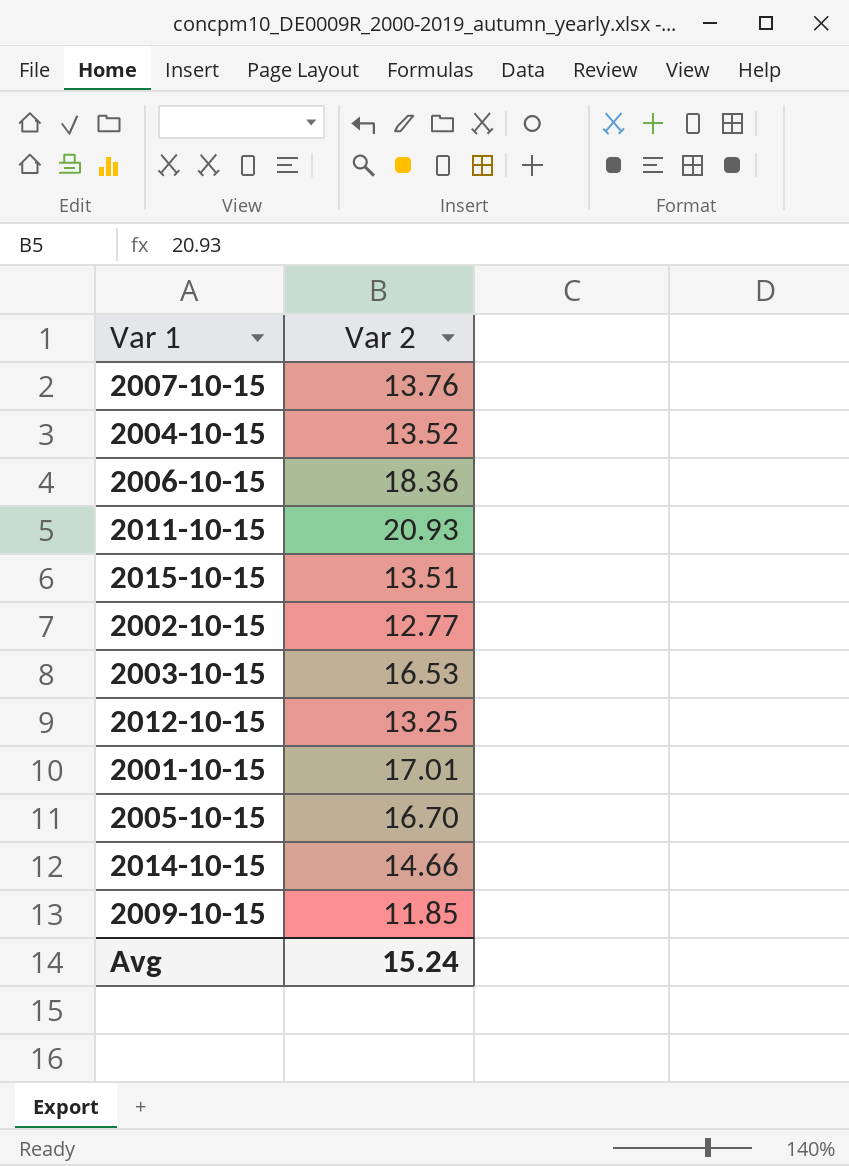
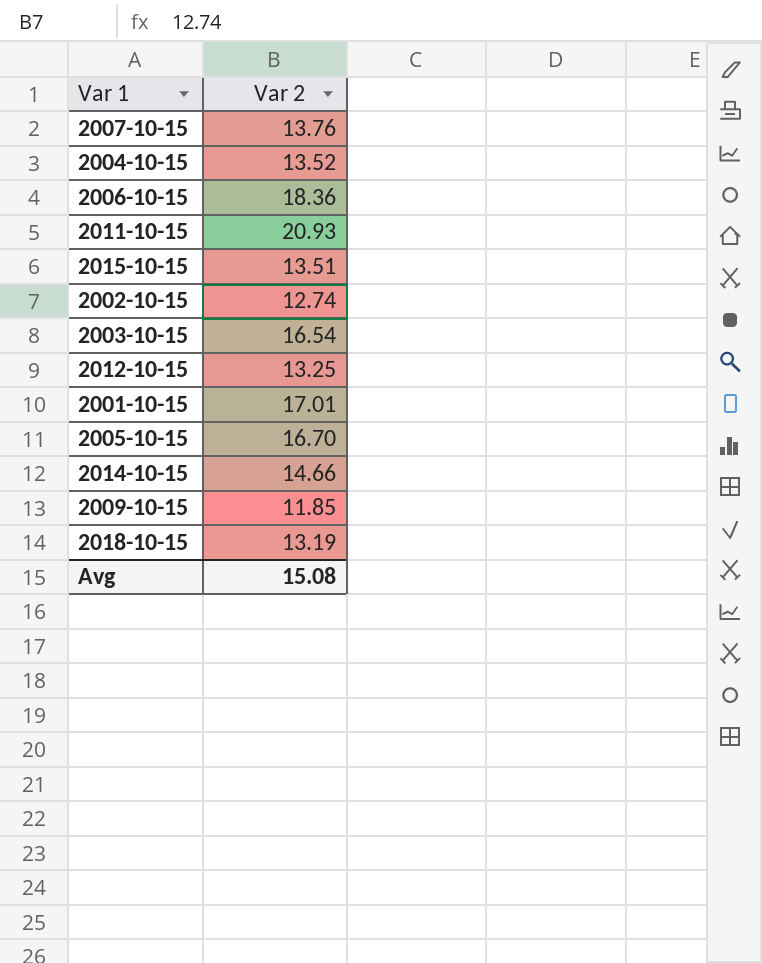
2002-10-15 | Var 2: 12.77 -> 12.74
2003-10-15 | Var 2: 16.53 -> 16.54
row 2018-10-15: none -> 13.19
Avg | Var 2: 15.24 -> 15.08

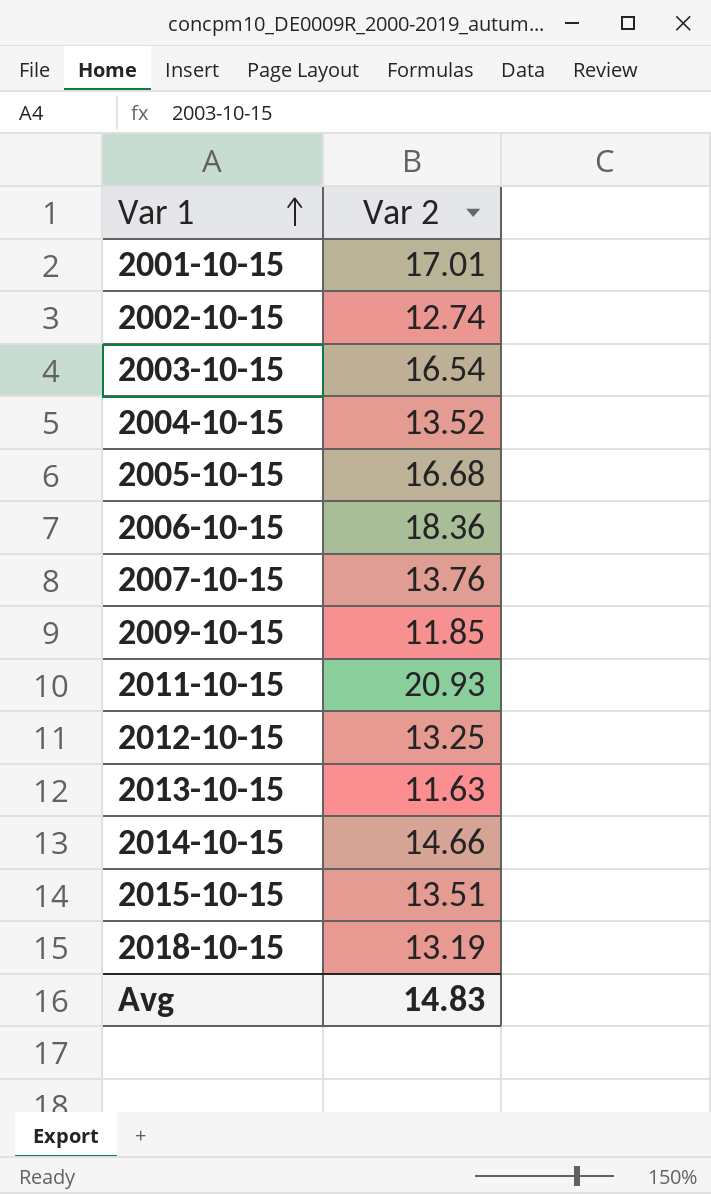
row order: none -> Var 1 ascending
2005-10-15 | Var 2: 16.70 -> 16.68
row 2013-10-15: none -> 11.63
Avg | Var 2: 15.08 -> 14.83

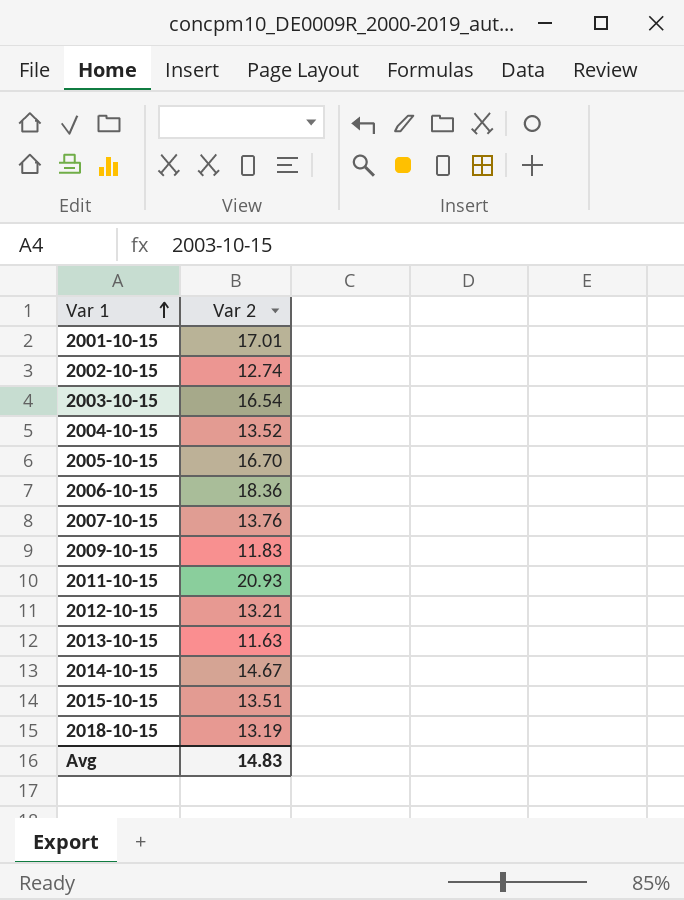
2005-10-15 | Var 2: 16.68 -> 16.70
2009-10-15 | Var 2: 11.85 -> 11.83
2012-10-15 | Var 2: 13.25 -> 13.21
2014-10-15 | Var 2: 14.66 -> 14.67

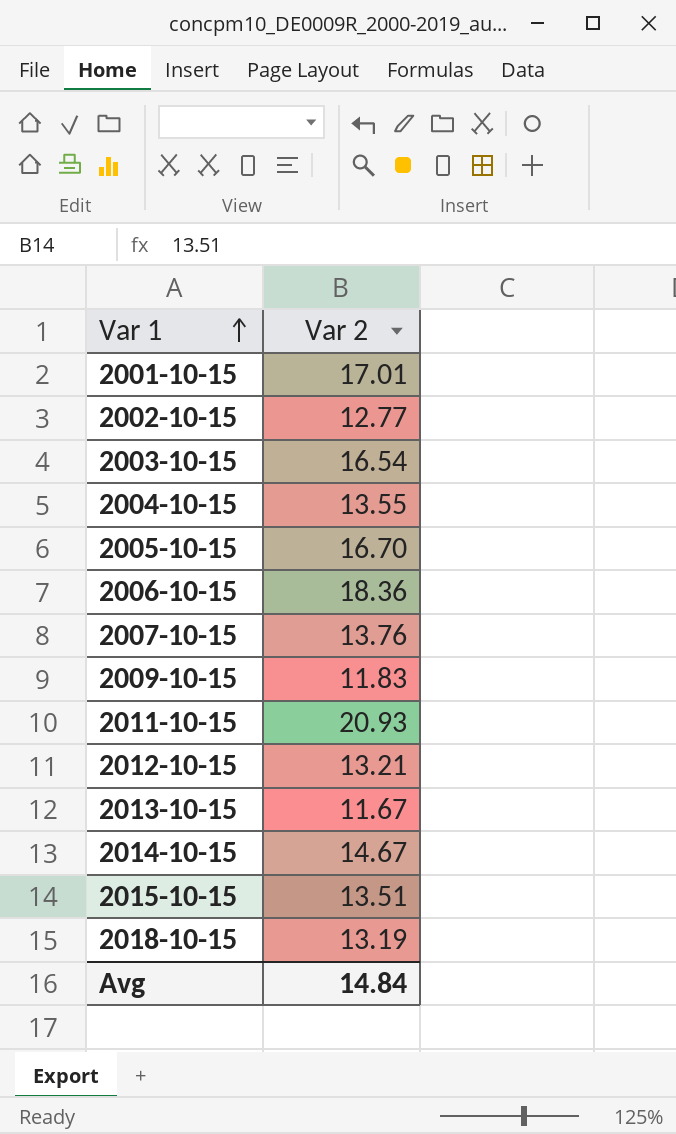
2002-10-15 | Var 2: 12.74 -> 12.77
2004-10-15 | Var 2: 13.52 -> 13.55
2013-10-15 | Var 2: 11.63 -> 11.67
Avg | Var 2: 14.83 -> 14.84

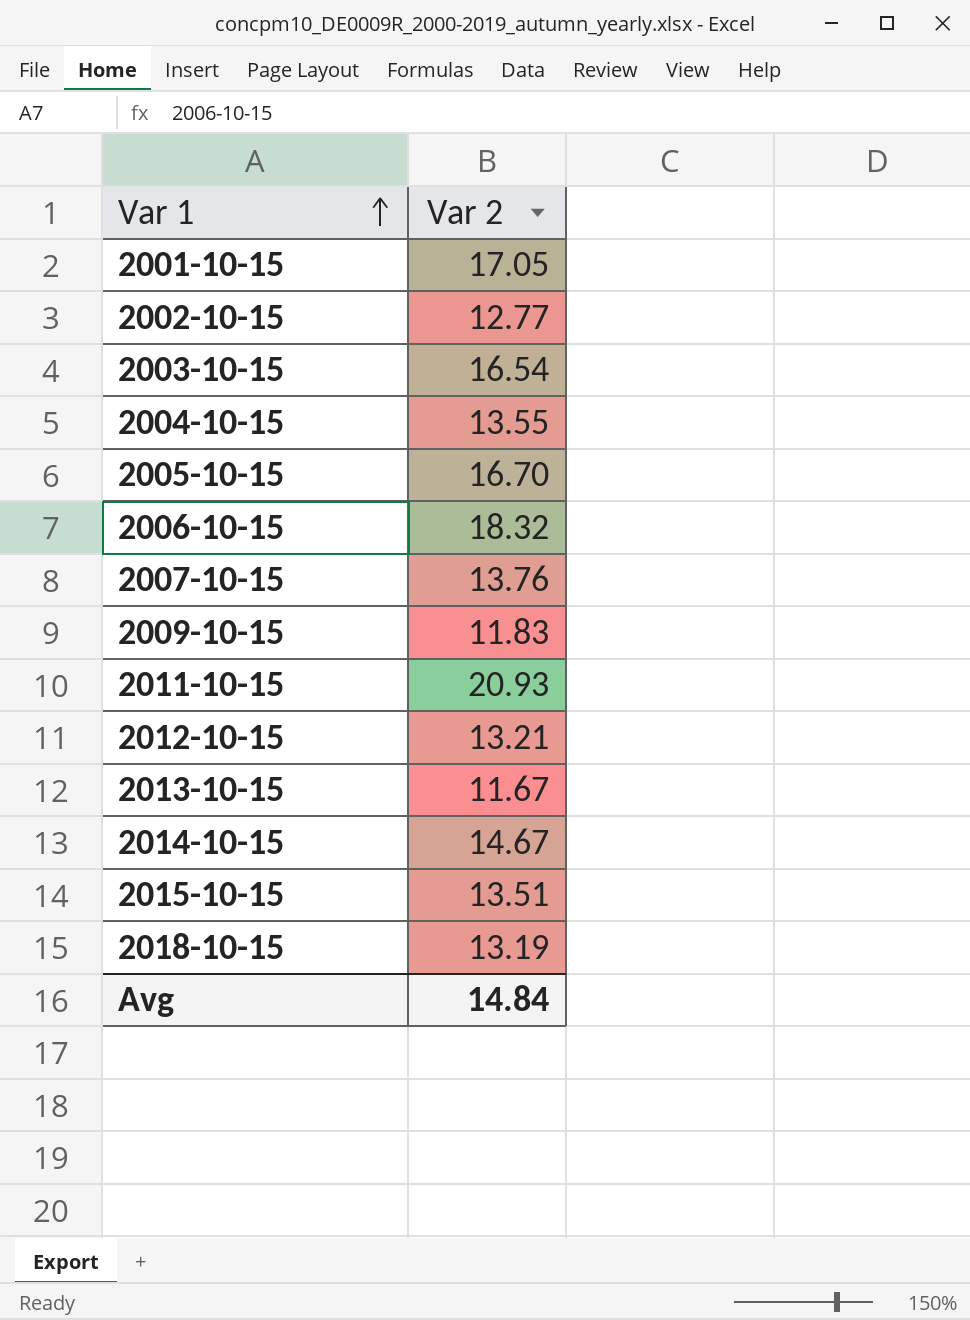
2001-10-15 | Var 2: 17.01 -> 17.05
2006-10-15 | Var 2: 18.36 -> 18.32

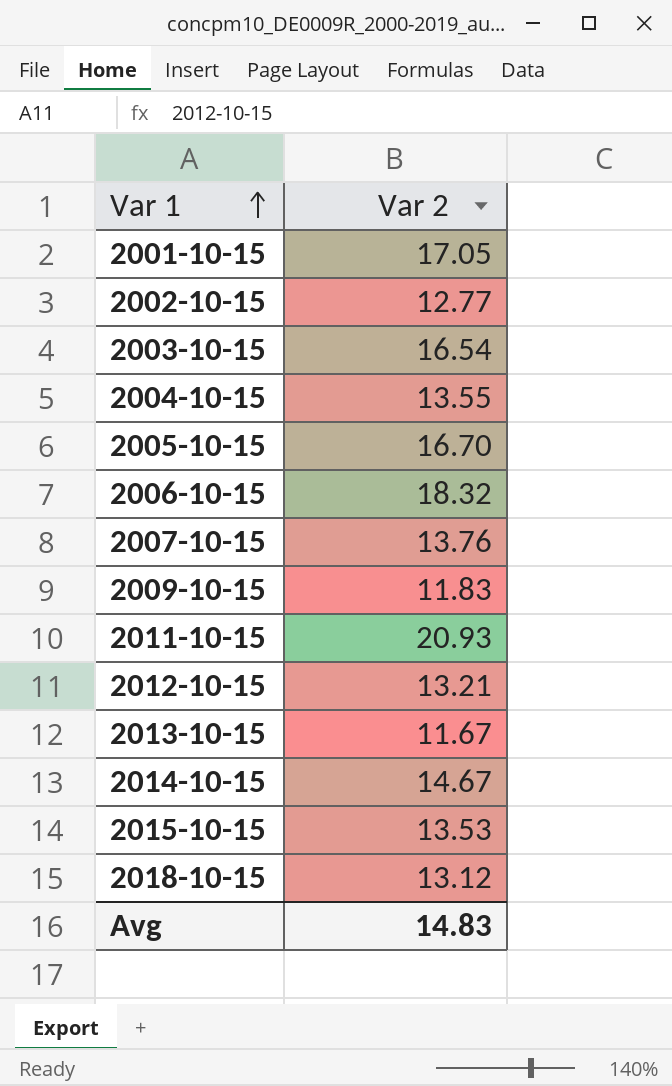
2015-10-15 | Var 2: 13.51 -> 13.53
2018-10-15 | Var 2: 13.19 -> 13.12
Avg | Var 2: 14.84 -> 14.83

